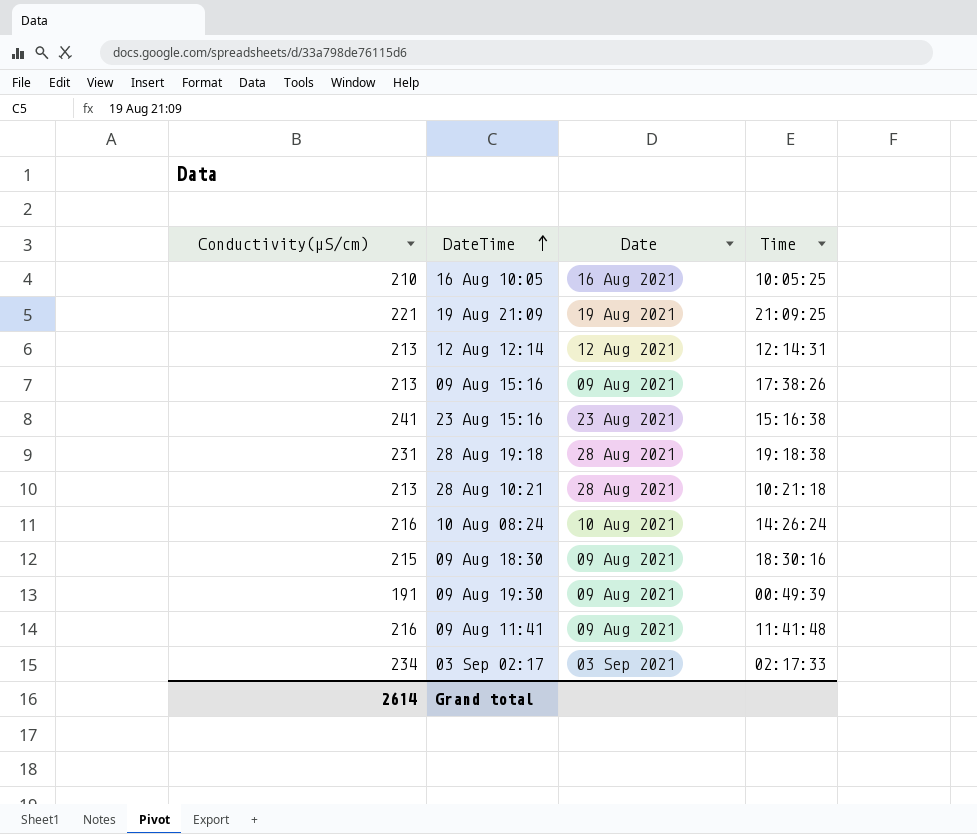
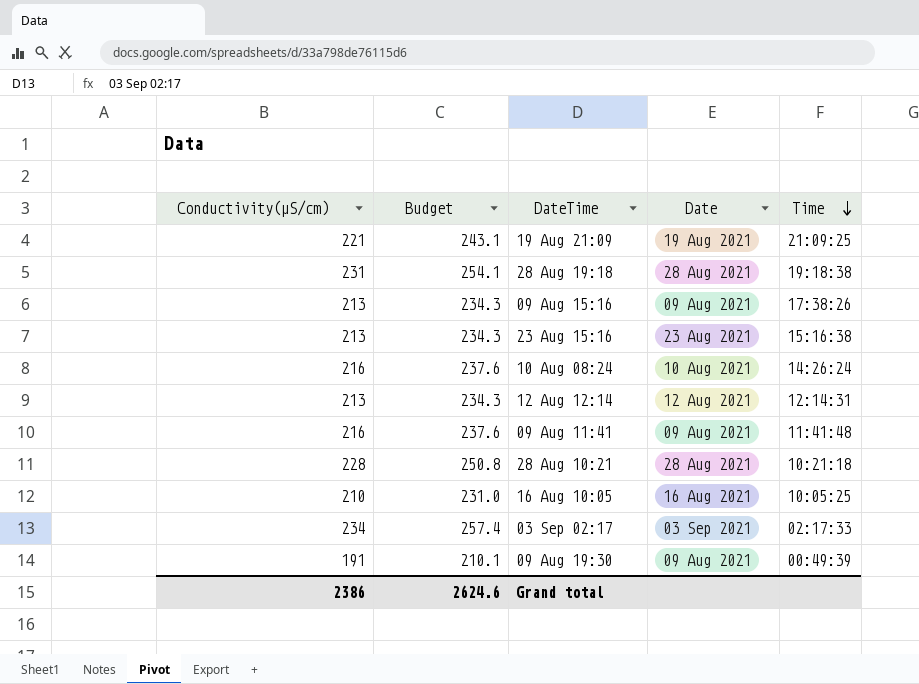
row order: DateTime ascending -> Time descending
column Budget | formula: none -> [Conductivity(µS/cm)] * 1.1
row 09 Aug 18:30: 215 | 09 Aug 2021 | 18:30:16 -> none
23 Aug 15:16 | Conductivity(µS/cm): 241 -> 213
28 Aug 10:21 | Conductivity(µS/cm): 213 -> 228
Grand total | Conductivity(µS/cm): 2614 -> 2386

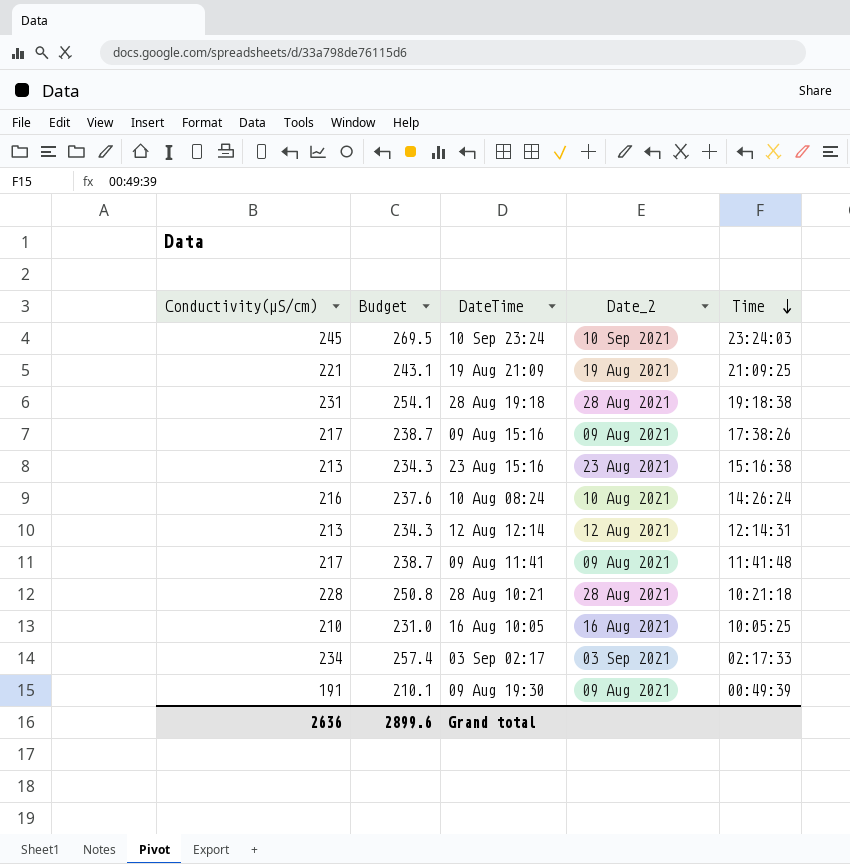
column name: Date -> Date_2
row 10 Sep 23:24: none -> 245 | 269.5 | 10 Sep 2021 | 23:24:03
09 Aug 15:16 | Conductivity(µS/cm): 213 -> 217
09 Aug 15:16 | Budget: 234.3 -> 238.7
09 Aug 11:41 | Conductivity(µS/cm): 216 -> 217
09 Aug 11:41 | Budget: 237.6 -> 238.7
Grand total | Conductivity(µS/cm): 2386 -> 2636
Grand total | Budget: 2624.6 -> 2899.6

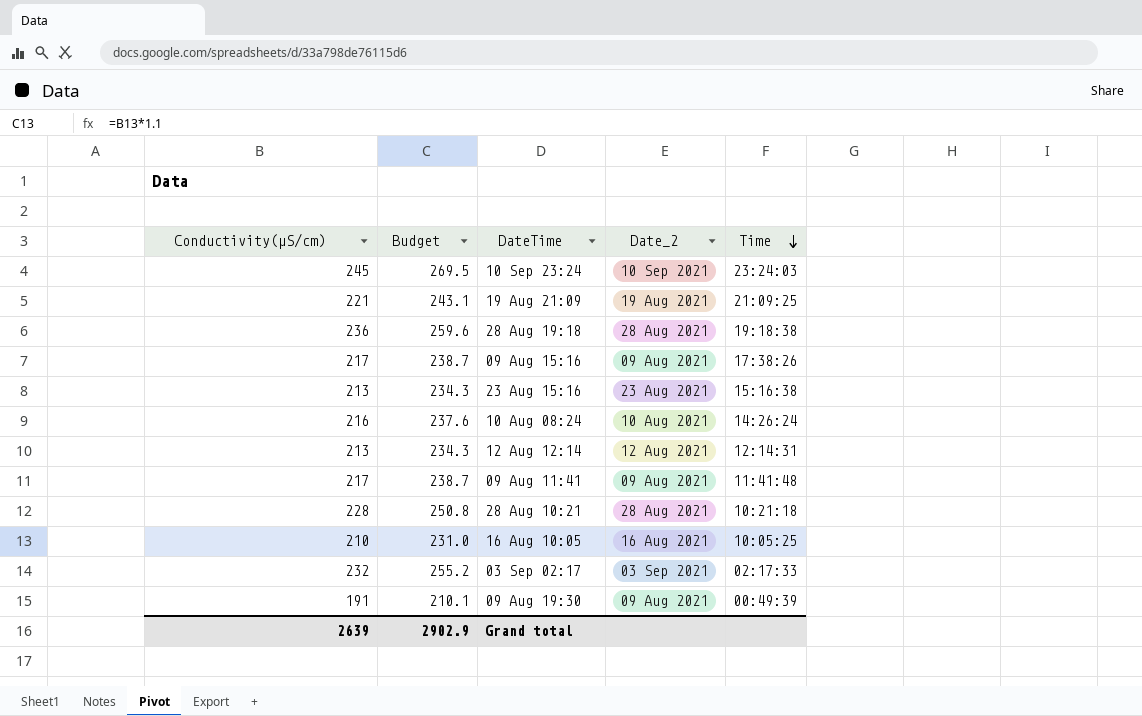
28 Aug 19:18 | Conductivity(µS/cm): 231 -> 236
28 Aug 19:18 | Budget: 254.1 -> 259.6
03 Sep 02:17 | Conductivity(µS/cm): 234 -> 232
03 Sep 02:17 | Budget: 257.4 -> 255.2
Grand total | Conductivity(µS/cm): 2636 -> 2639
Grand total | Budget: 2899.6 -> 2902.9

